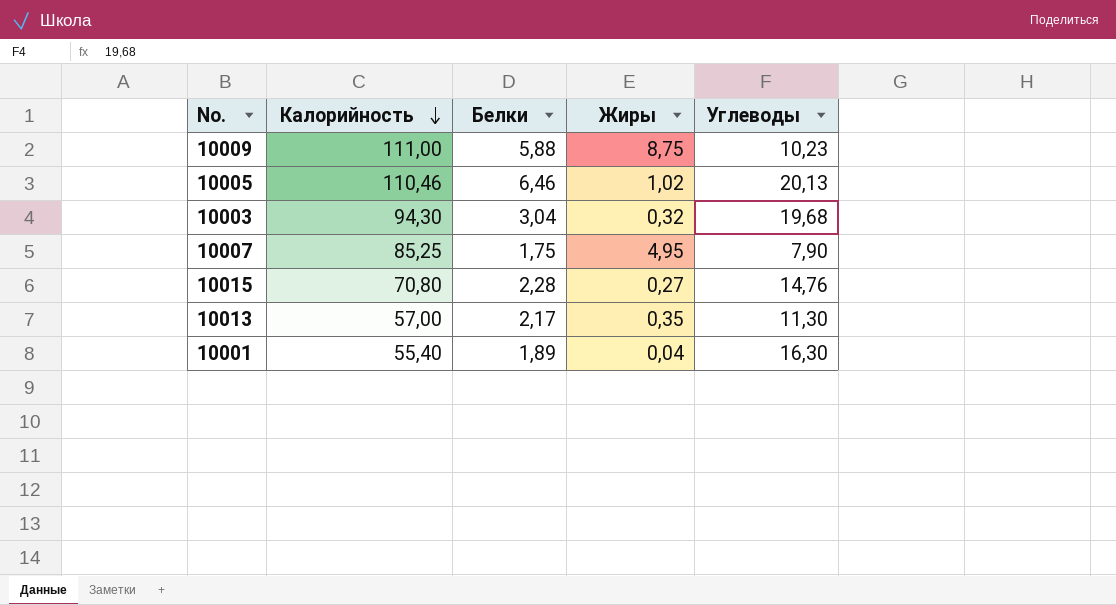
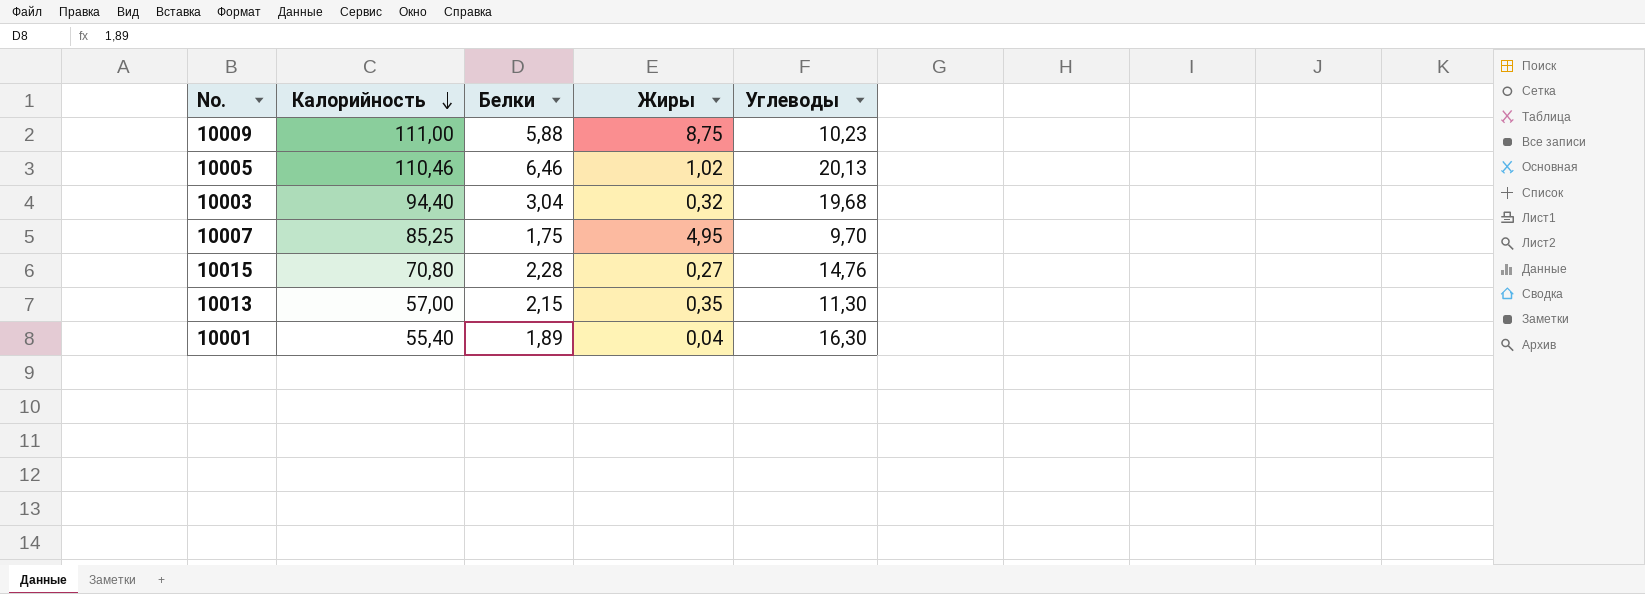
10003 | Калорийность: 94,30 -> 94,40
10007 | Углеводы: 7,90 -> 9,70
10013 | Белки: 2,17 -> 2,15

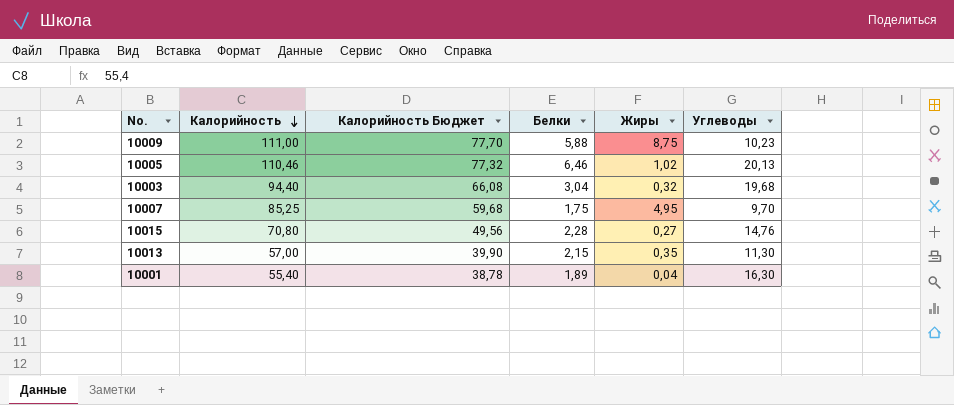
column Калорийность Бюджет | formula: none -> [Калорийность] * 0,7

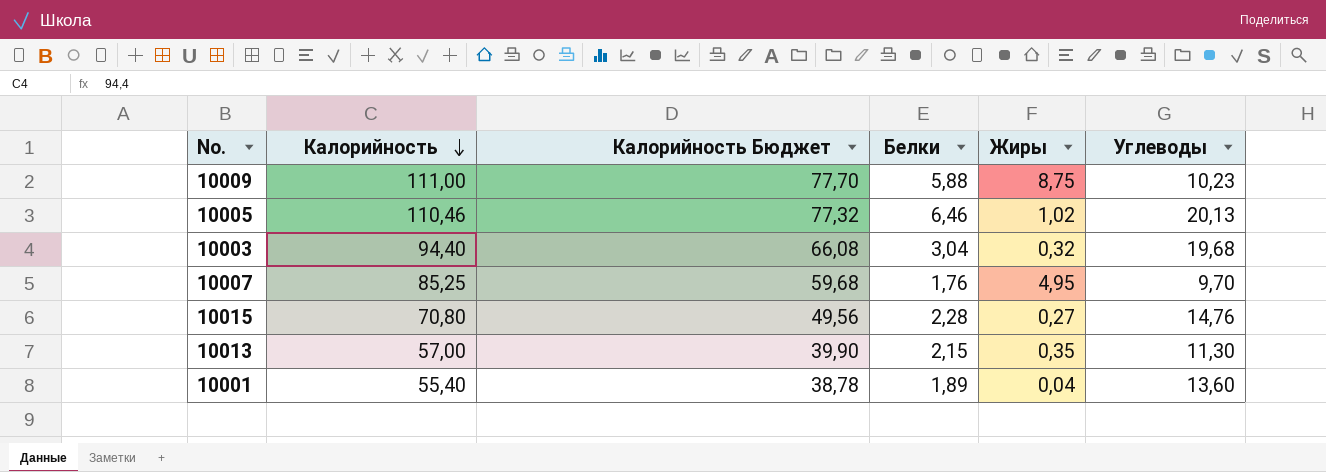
10007 | Белки: 1,75 -> 1,76
10001 | Углеводы: 16,30 -> 13,60

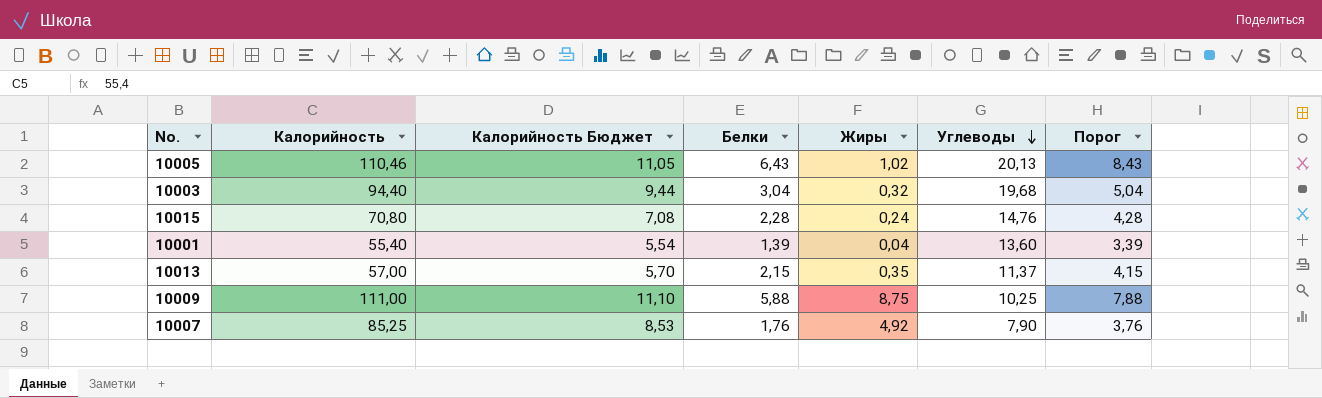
row order: Калорийность descending -> Углеводы descending
column Калорийность Бюджет | formula: [Калорийность] * 0,7 -> [Калорийность] * 0,1
column Порог | formula: none -> [Белки] + 2
10005 | Белки: 6,46 -> 6,43
10015 | Жиры: 0,27 -> 0,24
10001 | Белки: 1,89 -> 1,39
10013 | Углеводы: 11,30 -> 11,37
10009 | Углеводы: 10,23 -> 10,25
10007 | Жиры: 4,95 -> 4,92
10007 | Углеводы: 9,70 -> 7,90

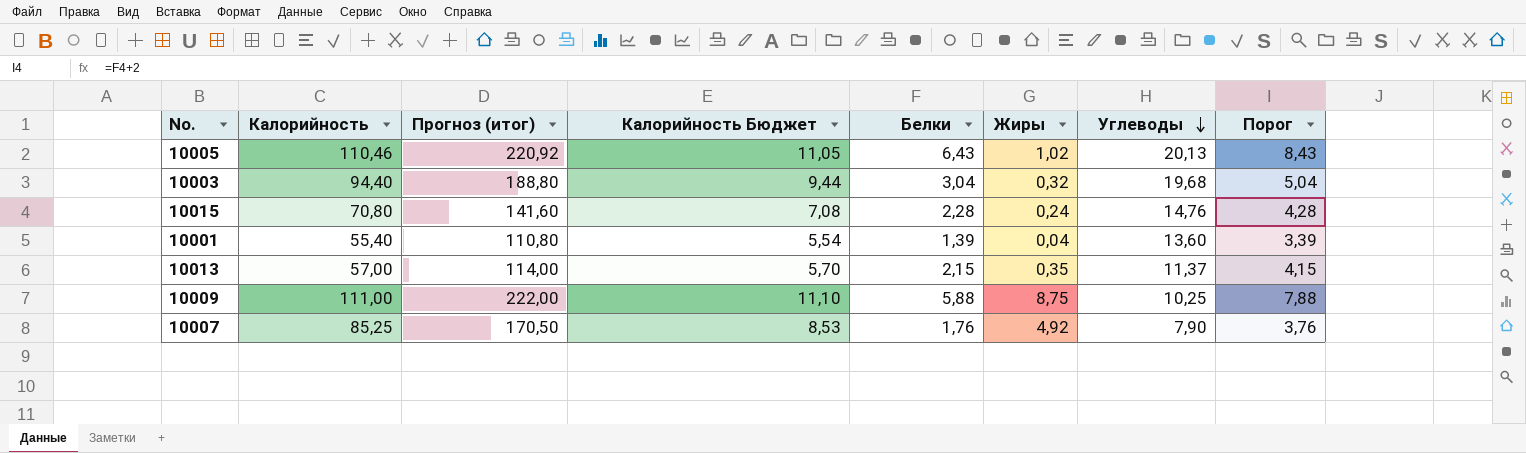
column Прогноз (итог) | formula: none -> [Калорийность] * 2

